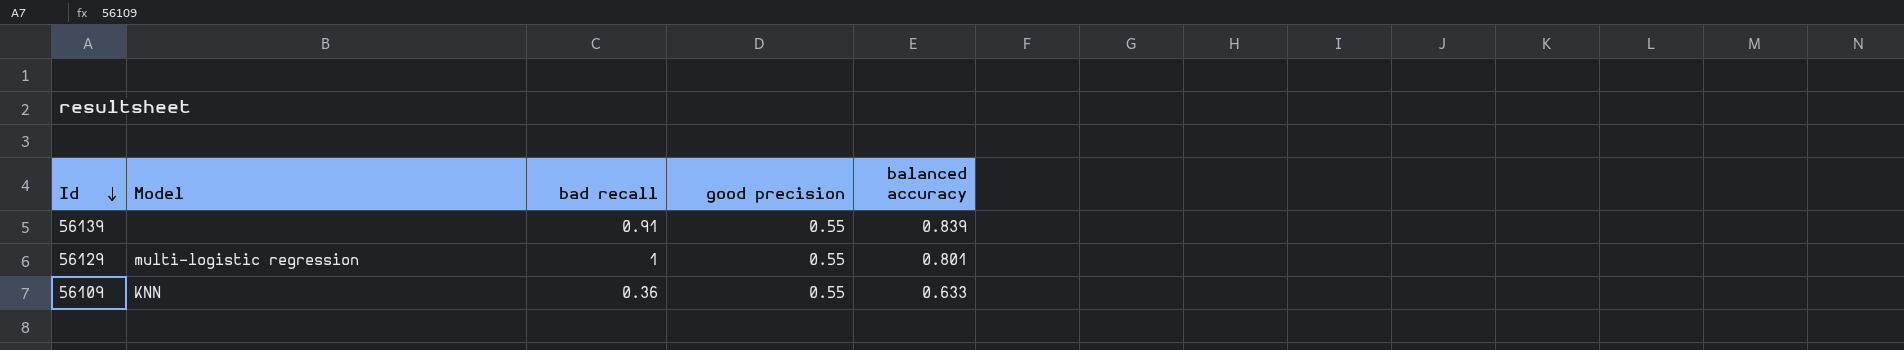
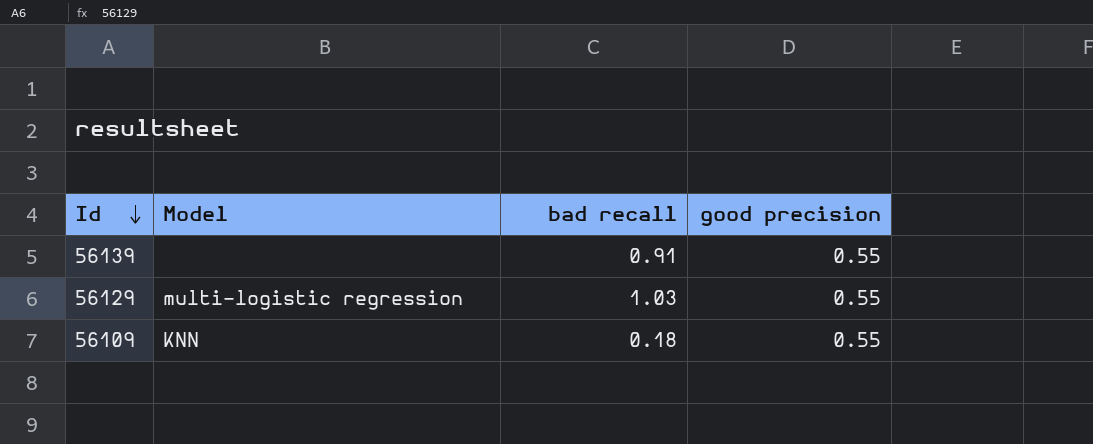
column balanced accuracy | position: 5 -> none
56129 | bad recall: 1 -> 1.03
56109 | bad recall: 0.36 -> 0.18

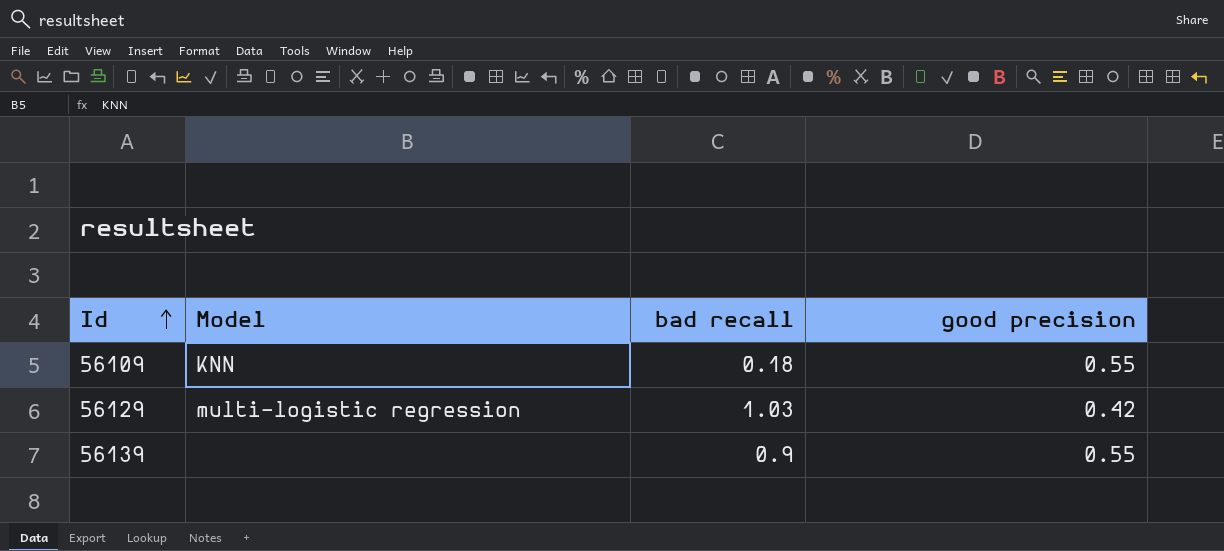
row order: Id descending -> Id ascending
56129 | good precision: 0.55 -> 0.42
56139 | bad recall: 0.91 -> 0.9

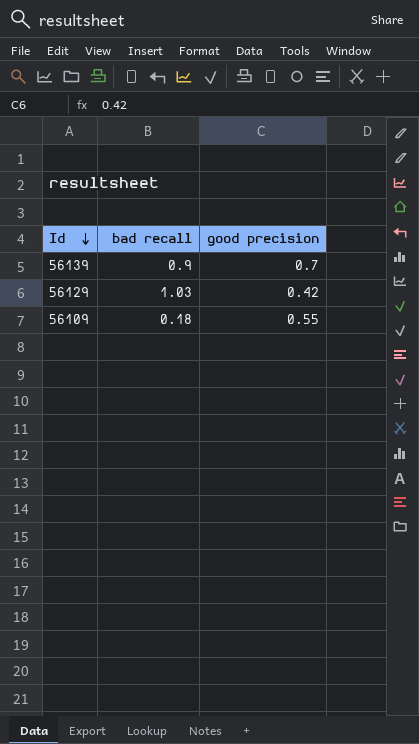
row order: Id ascending -> Id descending
column Model | position: 2 -> none
56139 | good precision: 0.55 -> 0.7

